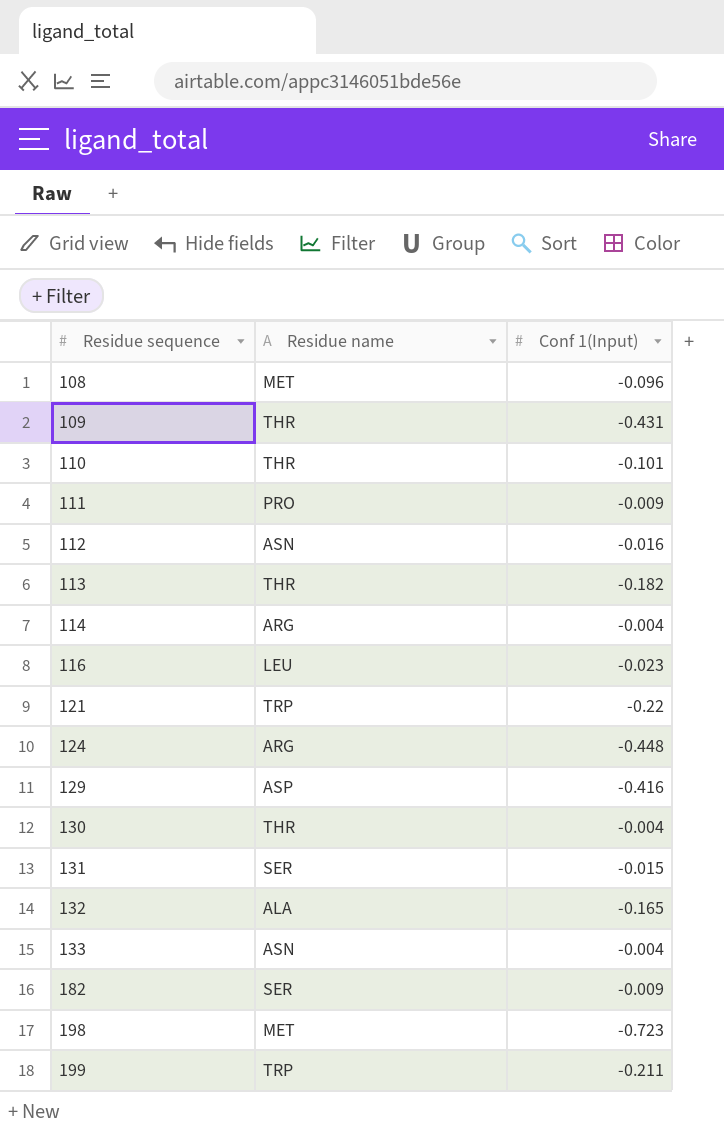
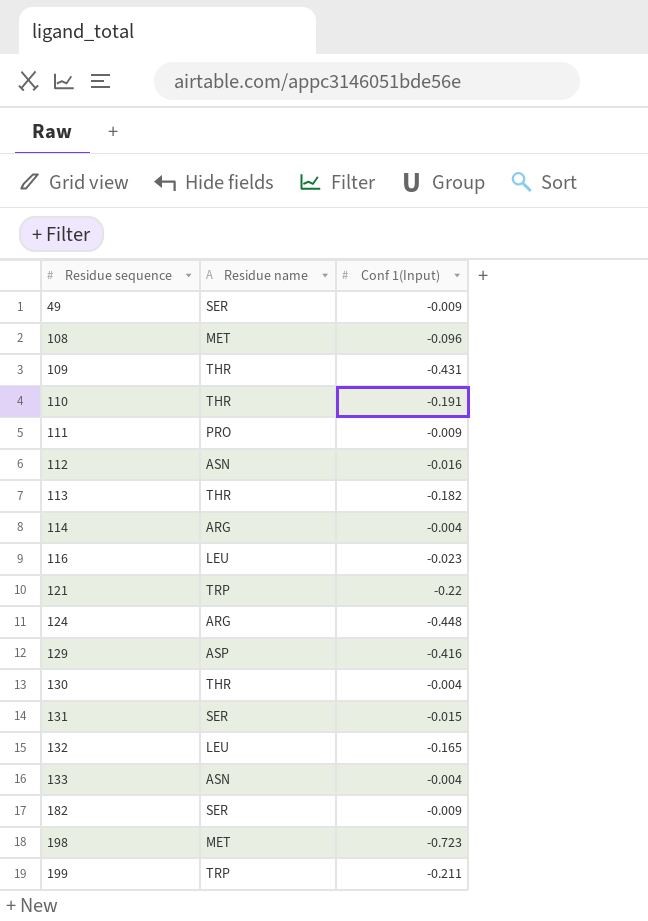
row 49: none -> SER | -0.009
110 | Conf 1(Input): -0.101 -> -0.191
132 | Residue name: ALA -> LEU

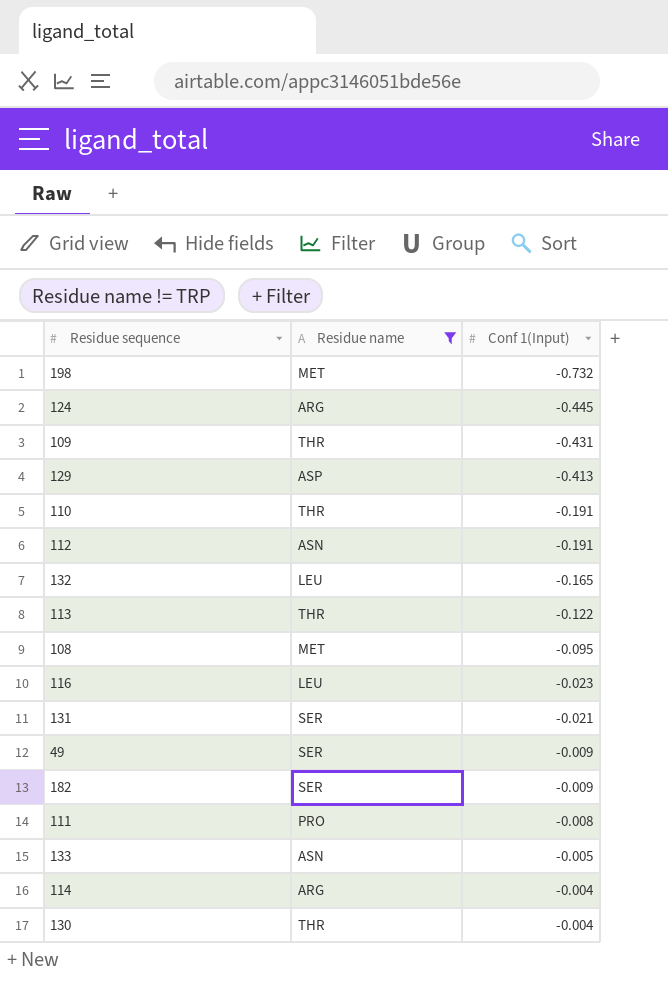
filter: none -> Residue name != TRP
row order: Residue sequence ascending -> Conf 1(Input) ascending
198 | Conf 1(Input): -0.723 -> -0.732
124 | Conf 1(Input): -0.448 -> -0.445
129 | Conf 1(Input): -0.416 -> -0.413
112 | Conf 1(Input): -0.016 -> -0.191
113 | Conf 1(Input): -0.182 -> -0.122
108 | Conf 1(Input): -0.096 -> -0.095
131 | Conf 1(Input): -0.015 -> -0.021
111 | Conf 1(Input): -0.009 -> -0.008
133 | Conf 1(Input): -0.004 -> -0.005

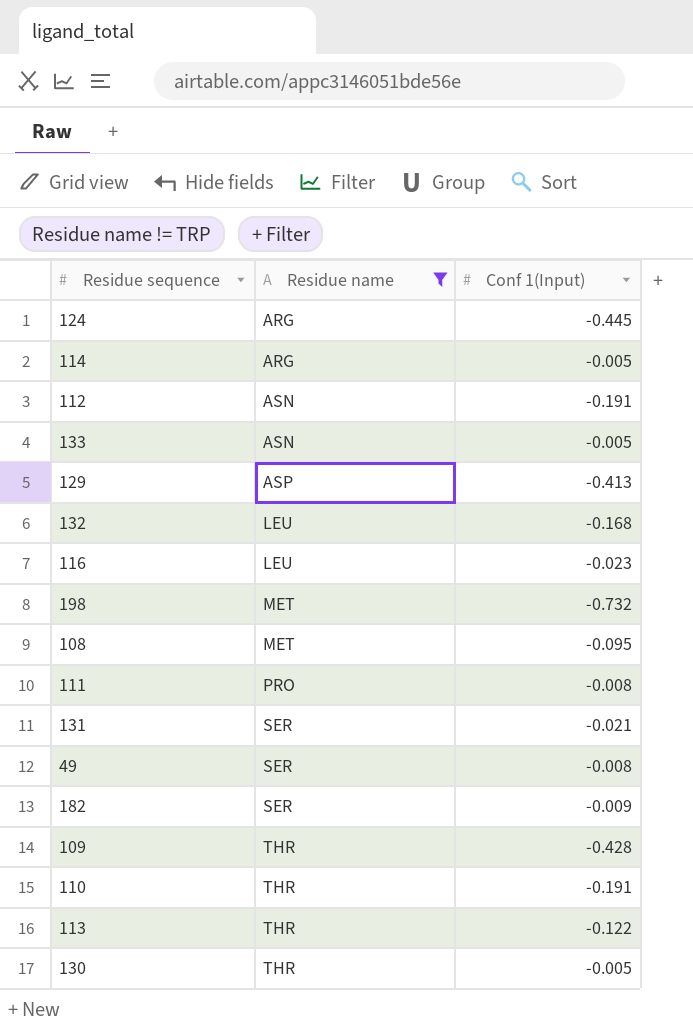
row order: Conf 1(Input) ascending -> Residue name ascending
114 | Conf 1(Input): -0.004 -> -0.005
132 | Conf 1(Input): -0.165 -> -0.168
49 | Conf 1(Input): -0.009 -> -0.008
109 | Conf 1(Input): -0.431 -> -0.428
130 | Conf 1(Input): -0.004 -> -0.005

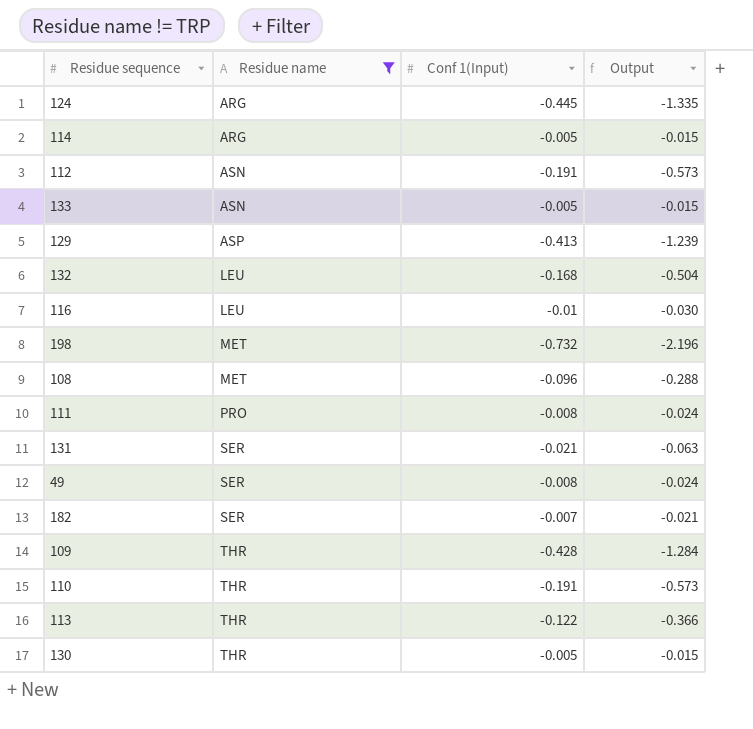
column Output | formula: none -> [Conf 1(Input)] * 3
116 | Conf 1(Input): -0.023 -> -0.01
108 | Conf 1(Input): -0.095 -> -0.096
182 | Conf 1(Input): -0.009 -> -0.007

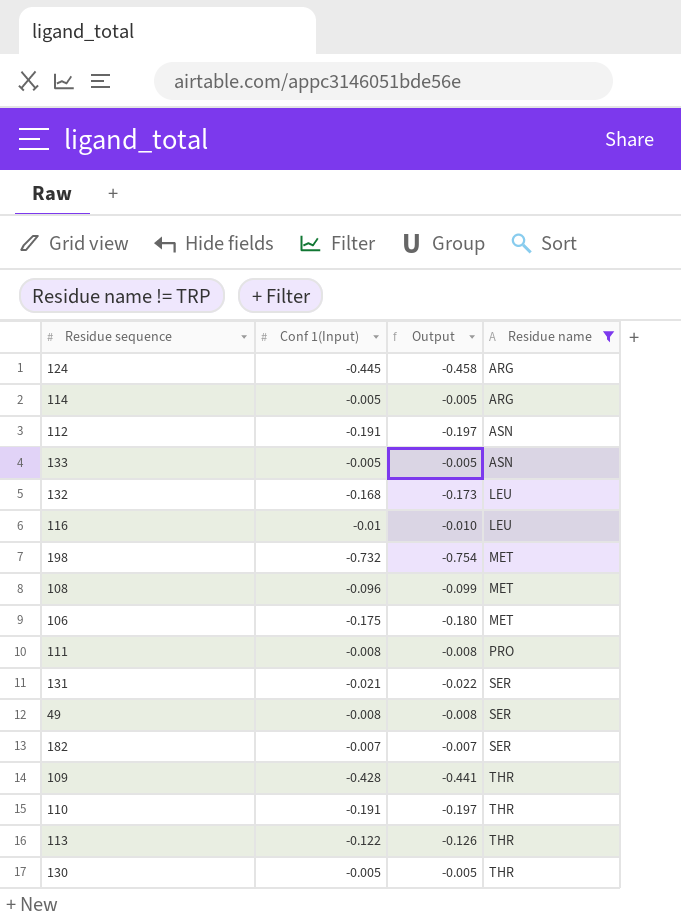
column Output | formula: [Conf 1(Input)] * 3 -> [Conf 1(Input)] * 1.03
column Residue name | position: 2 -> 4
row 129: ASP | -0.413 | -1.239 -> none
row 106: none -> -0.175 | -0.180 | MET

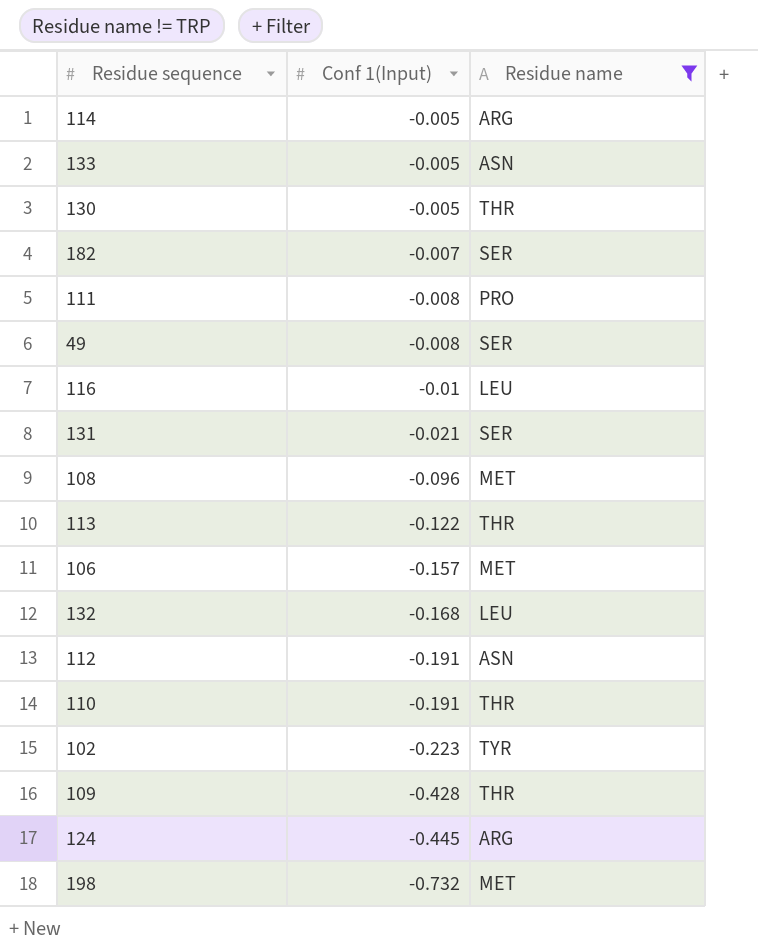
row order: Residue name ascending -> Conf 1(Input) descending
column Output | formula: [Conf 1(Input)] * 1.03 -> none
106 | Conf 1(Input): -0.175 -> -0.157
row 102: none -> -0.223 | TYR

